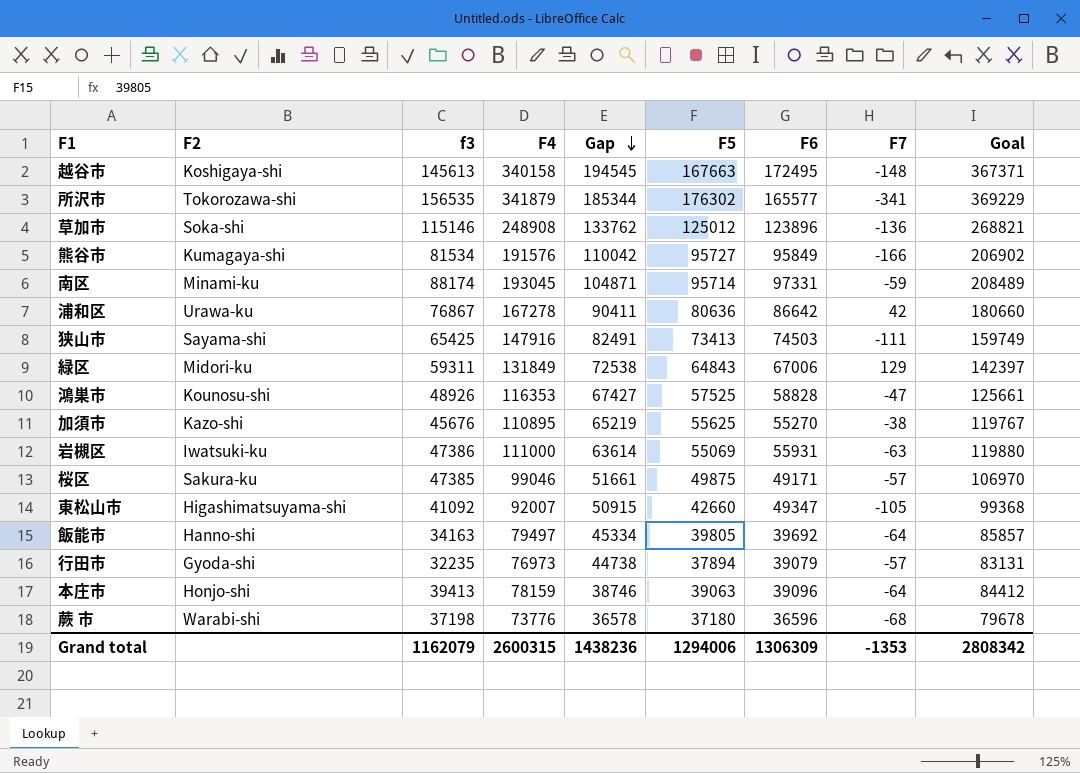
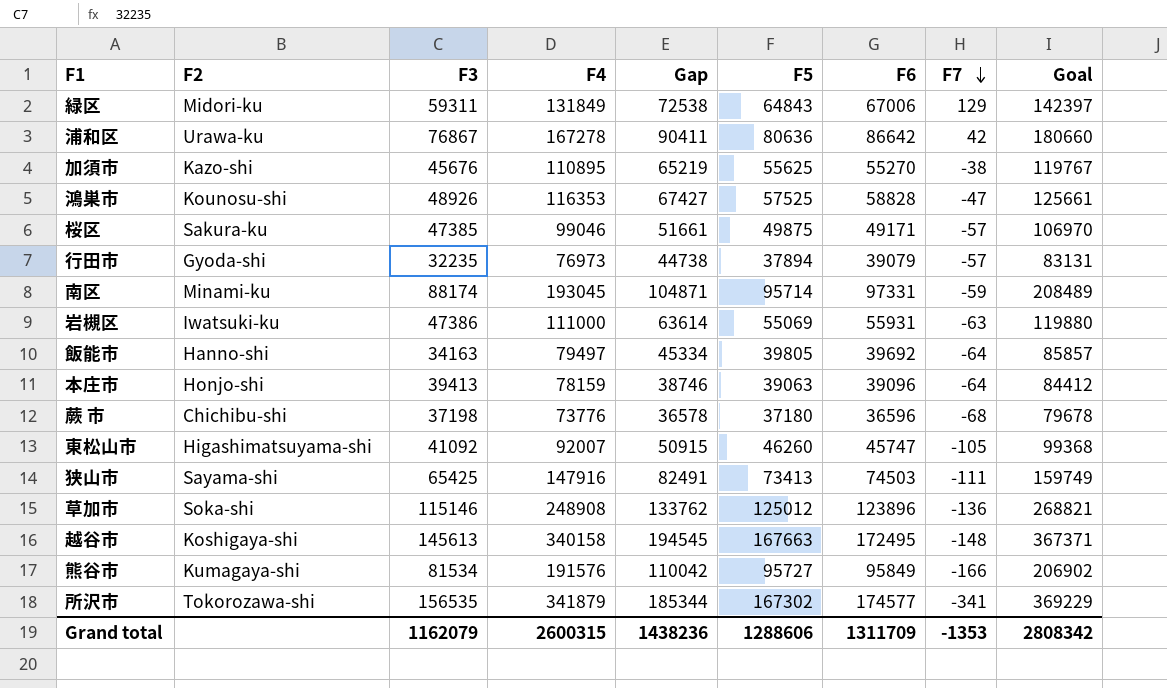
row order: Gap descending -> F7 descending
column name: f3 -> F3
蕨 市 | F2: Warabi-shi -> Chichibu-shi
東松山市 | F5: 42660 -> 46260
東松山市 | F6: 49347 -> 45747
所沢市 | F5: 176302 -> 167302
所沢市 | F6: 165577 -> 174577
Grand total | F5: 1294006 -> 1288606
Grand total | F6: 1306309 -> 1311709

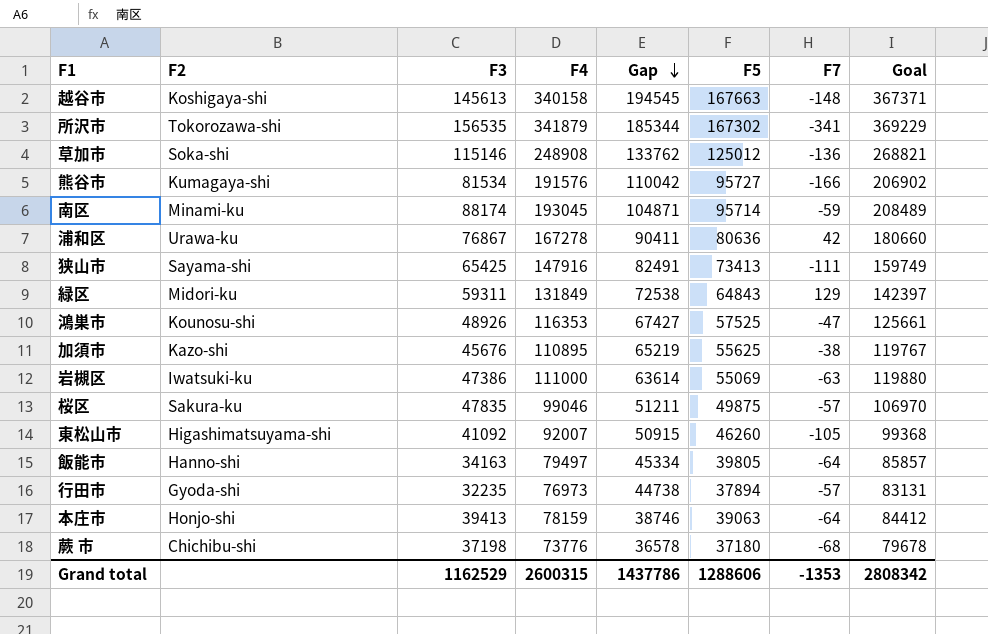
row order: F7 descending -> Gap descending
column F6 | formula: [F4] - [F5] -> none
桜区 | F3: 47385 -> 47835
桜区 | Gap: 51661 -> 51211
Grand total | F3: 1162079 -> 1162529
Grand total | Gap: 1438236 -> 1437786

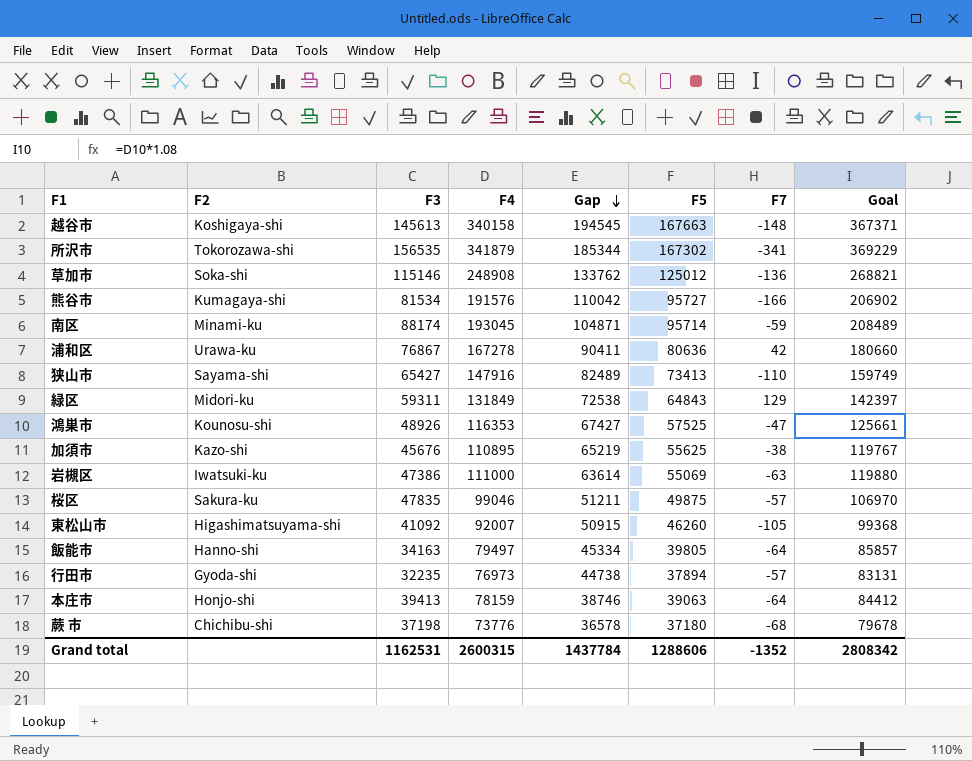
狭山市 | F3: 65425 -> 65427
狭山市 | Gap: 82491 -> 82489
狭山市 | F7: -111 -> -110
Grand total | F3: 1162529 -> 1162531
Grand total | Gap: 1437786 -> 1437784
Grand total | F7: -1353 -> -1352

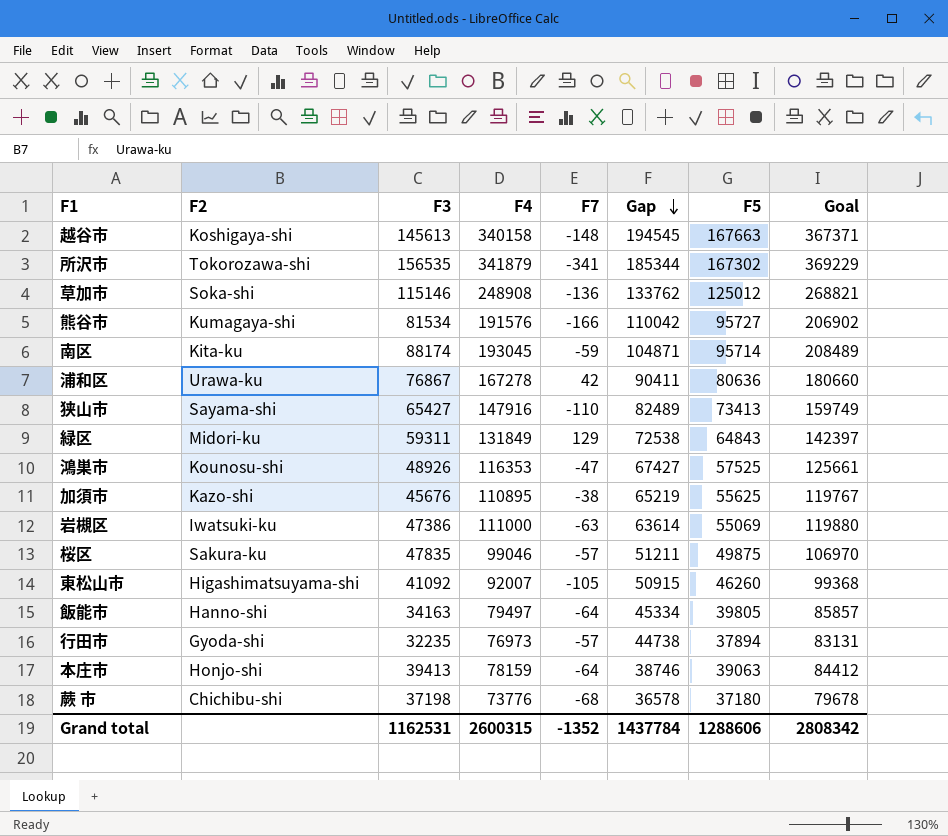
column F7 | position: 7 -> 5
南区 | F2: Minami-ku -> Kita-ku

